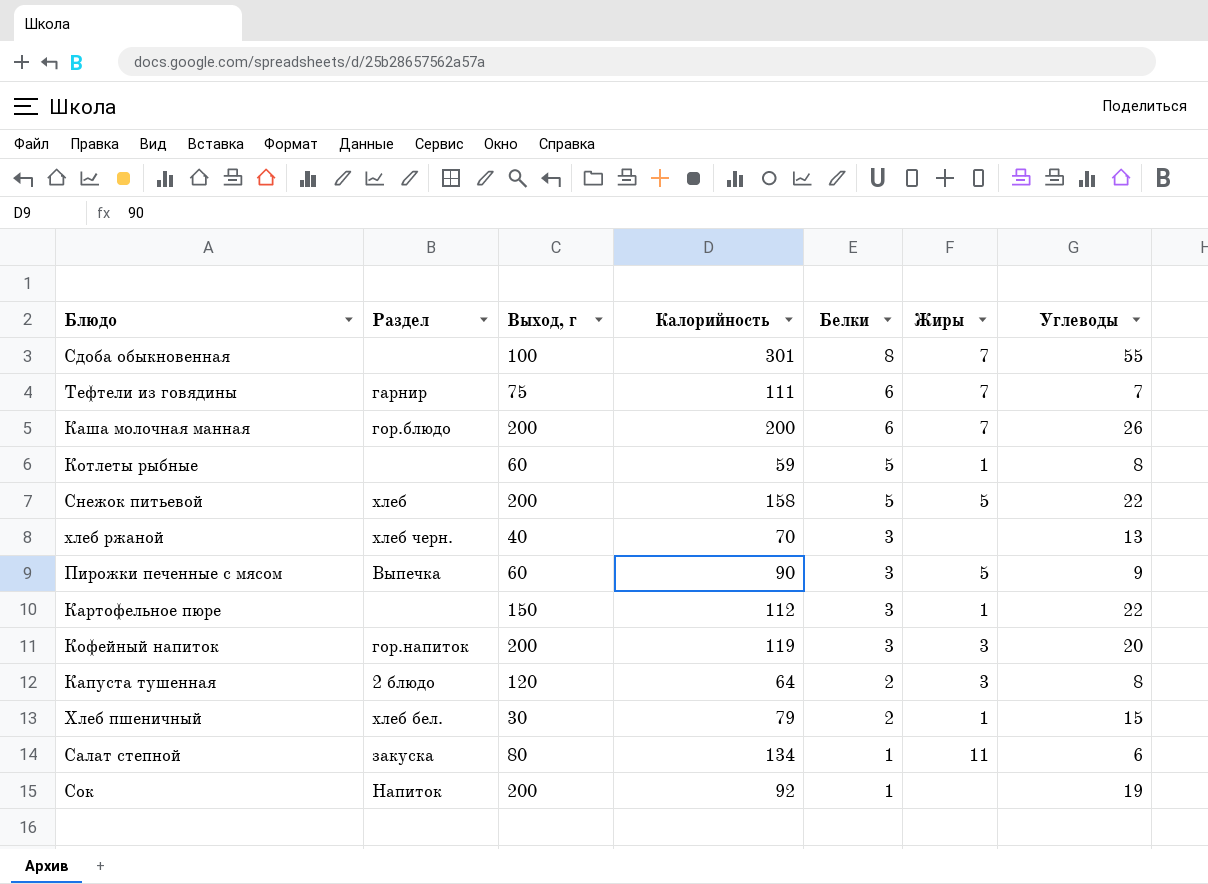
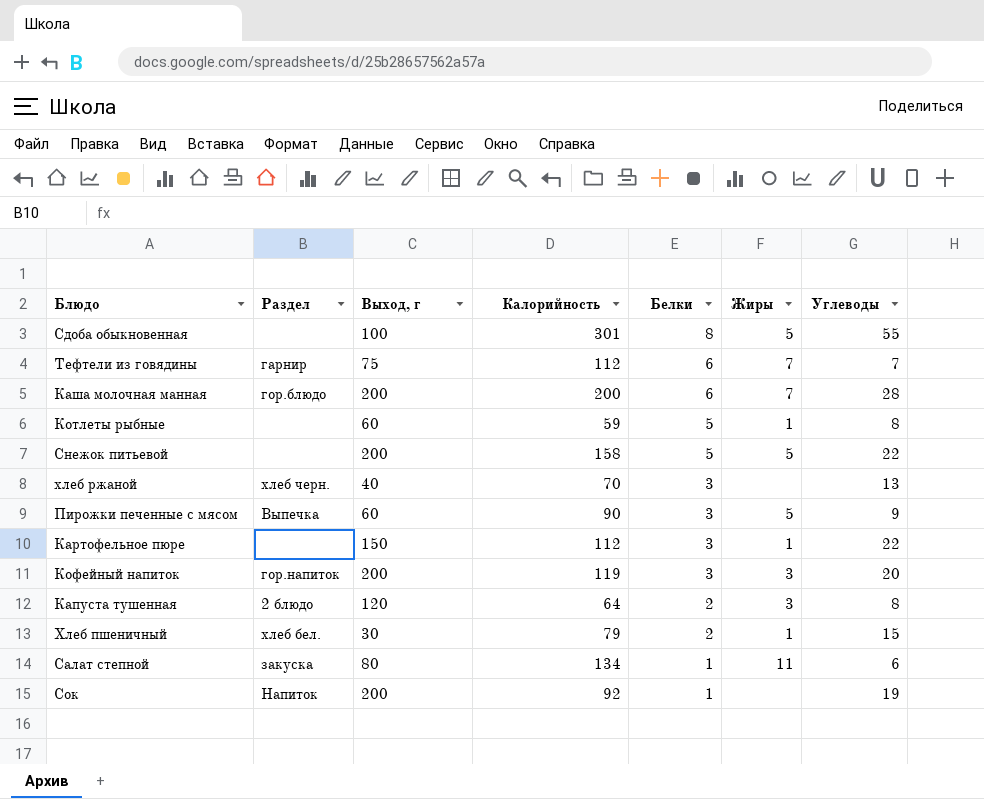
Сдоба обыкновенная | Жиры: 7 -> 5
Тефтели из говядины | Калорийность: 111 -> 112
Каша молочная манная | Углеводы: 26 -> 28
Снежок питьевой | Раздел: хлеб -> none

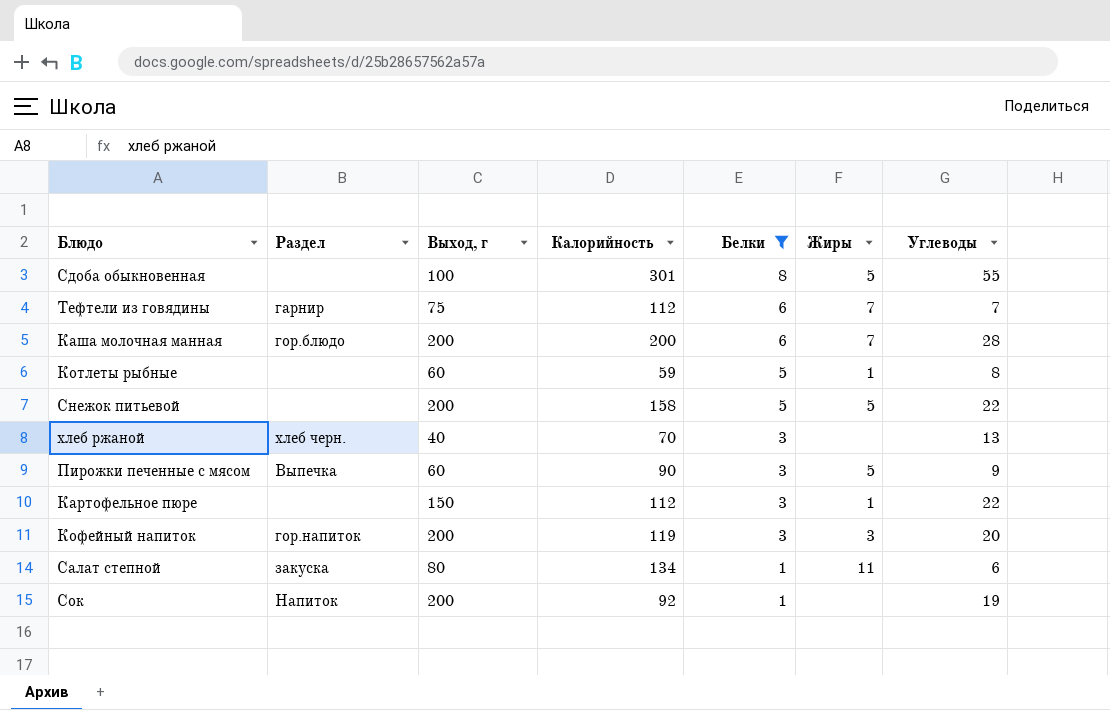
filter: none -> Белки != 2

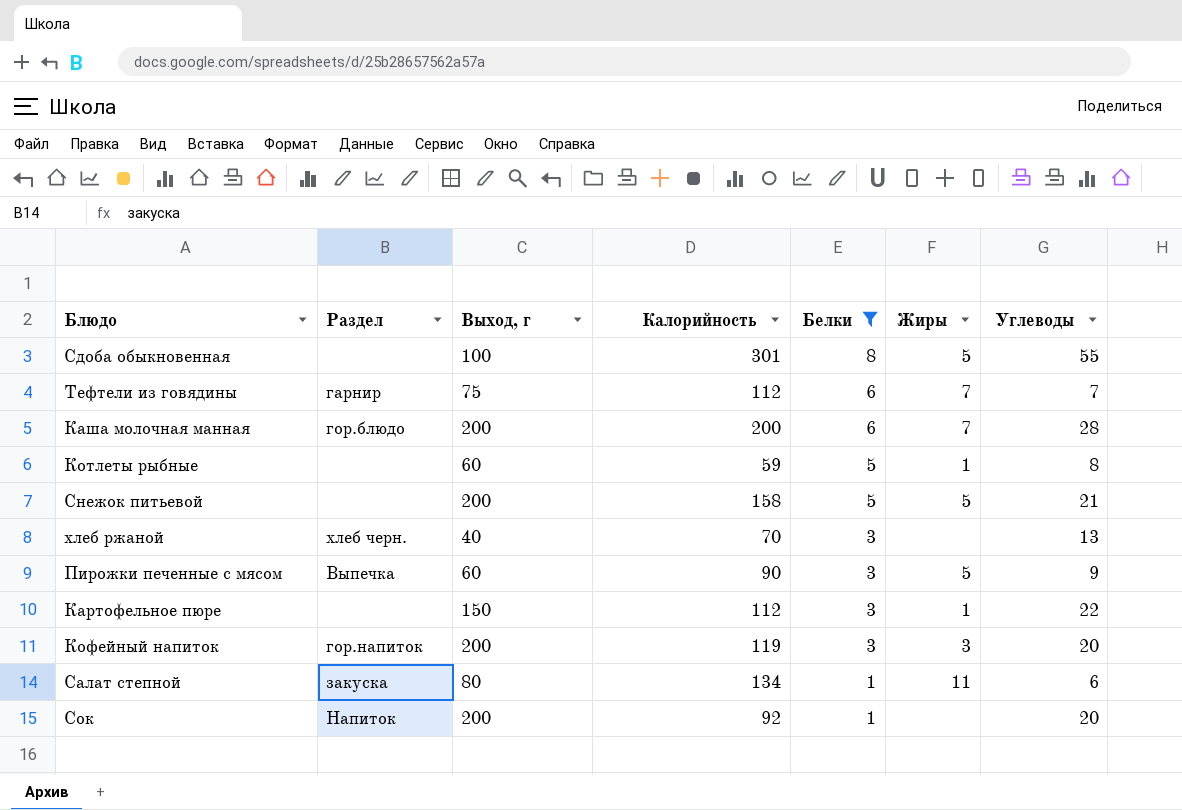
Снежок питьевой | Углеводы: 22 -> 21
Сок | Углеводы: 19 -> 20

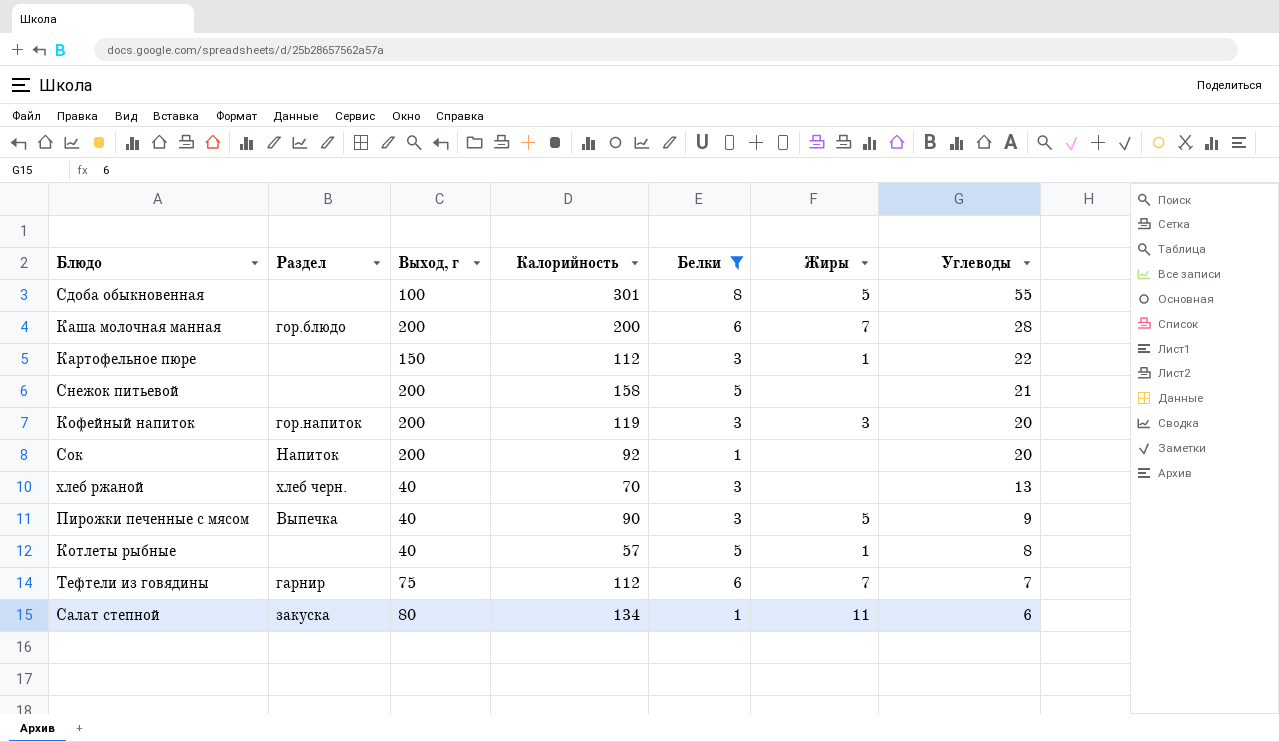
row order: Белки descending -> Углеводы descending
Снежок питьевой | Жиры: 5 -> none
Пирожки печенные с мясом | Выход, г: 60 -> 40
Котлеты рыбные | Выход, г: 60 -> 40
Котлеты рыбные | Калорийность: 59 -> 57

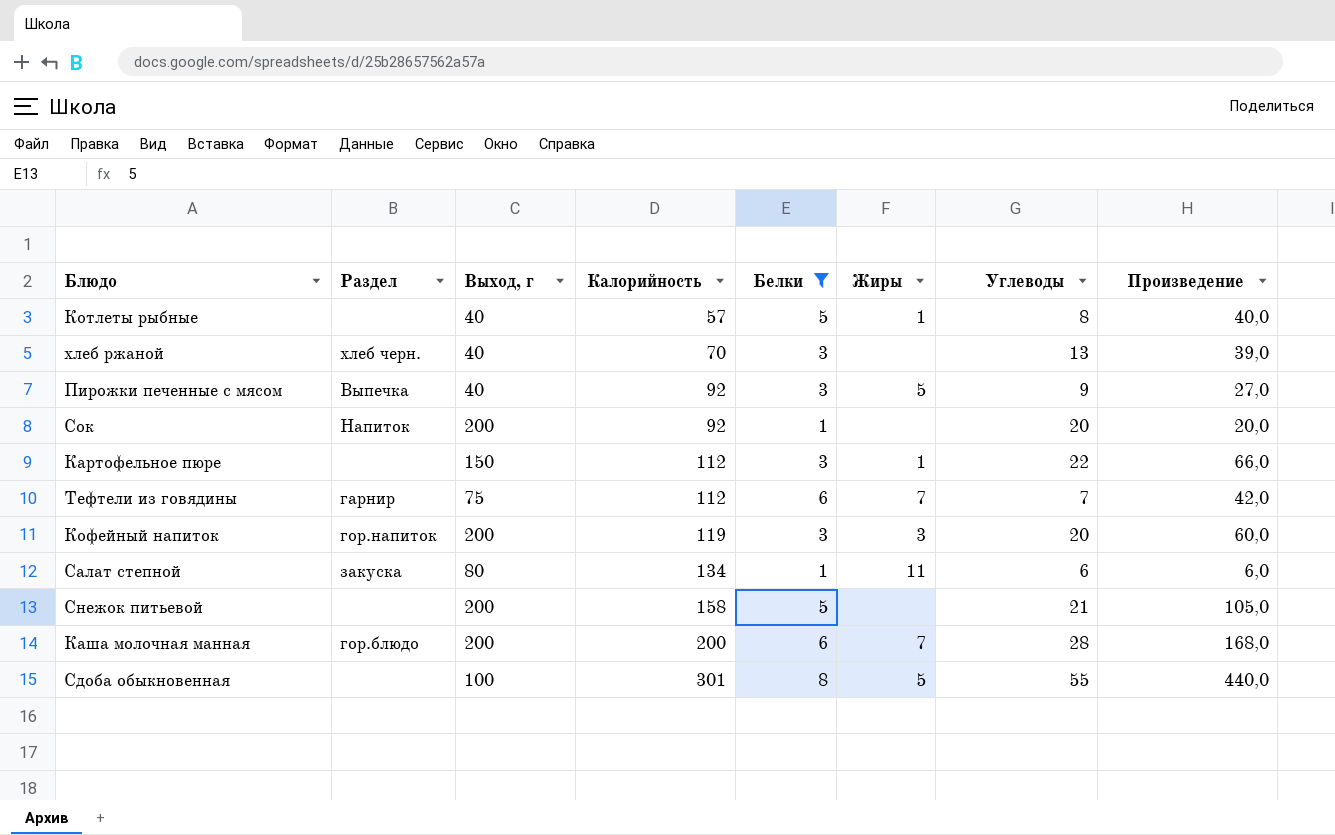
row order: Углеводы descending -> Калорийность ascending
column Произведение | formula: none -> [Белки] * [Углеводы]
Пирожки печенные с мясом | Калорийность: 90 -> 92

